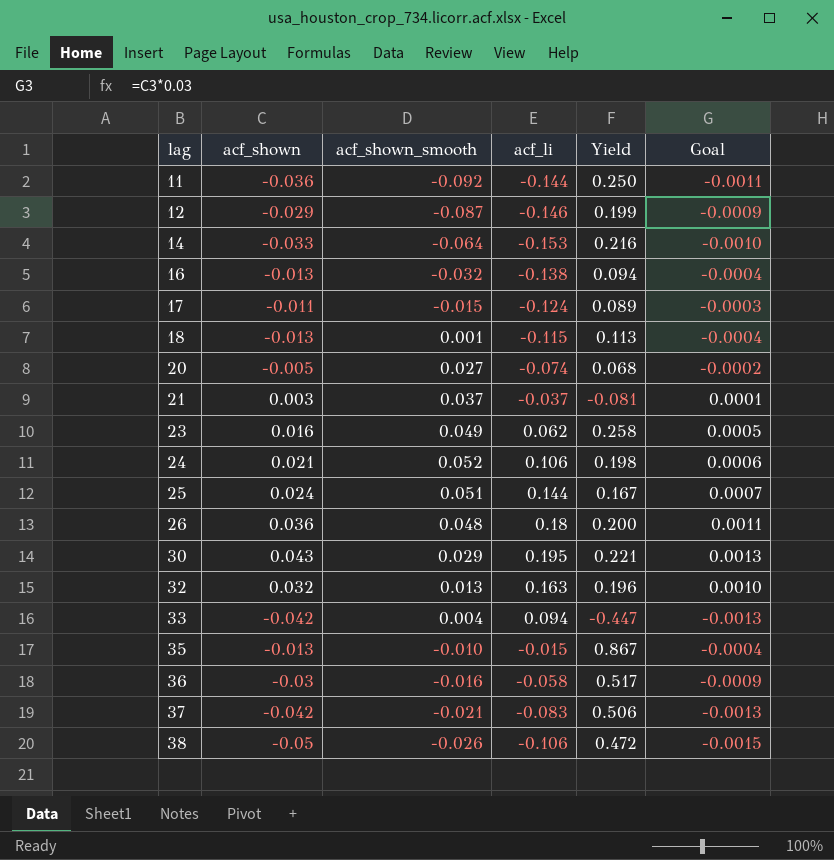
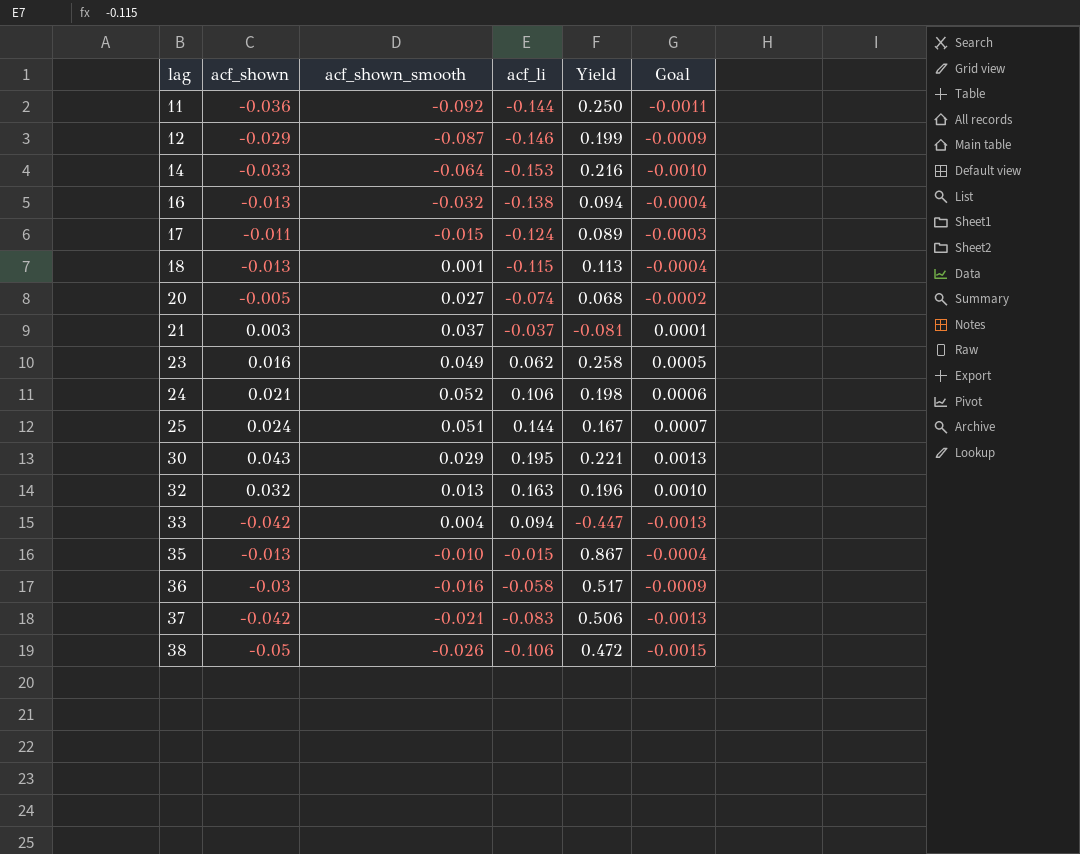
row 26: 0.036 | 0.048 | 0.18 | 0.200 | 0.0011 -> none

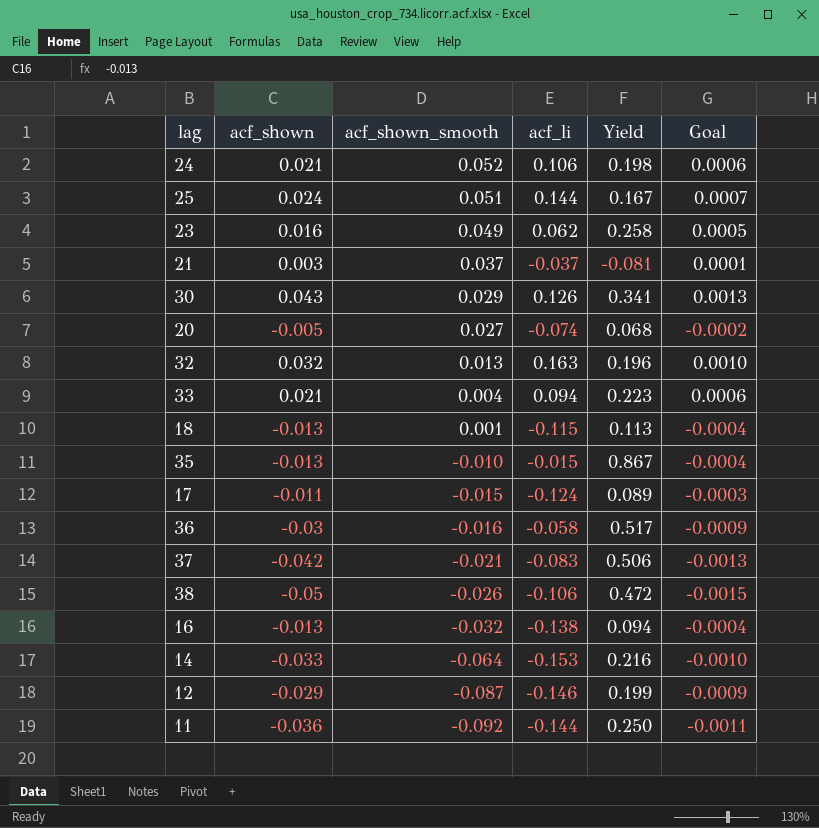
row order: lag ascending -> acf_shown_smooth descending
30 | acf_li: 0.195 -> 0.126
30 | Yield: 0.221 -> 0.341
33 | acf_shown: -0.042 -> 0.021
33 | Yield: -0.447 -> 0.223
33 | Goal: -0.0013 -> 0.0006

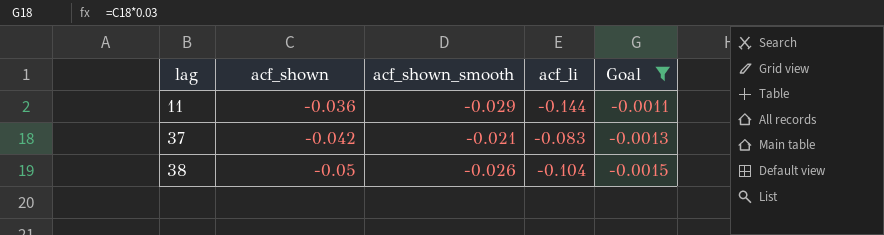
filter: none -> Goal <= -0.0011
row order: acf_shown_smooth descending -> lag ascending
column Yield | formula: [acf_shown] / [acf_li] -> none
11 | acf_shown_smooth: -0.092 -> -0.029
38 | acf_li: -0.106 -> -0.104

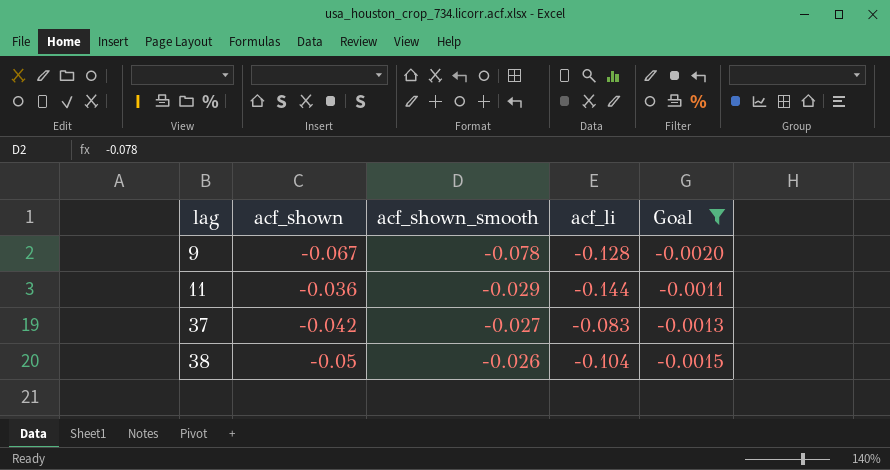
row 9: none -> -0.067 | -0.078 | -0.128 | -0.0020
37 | acf_shown_smooth: -0.021 -> -0.027

